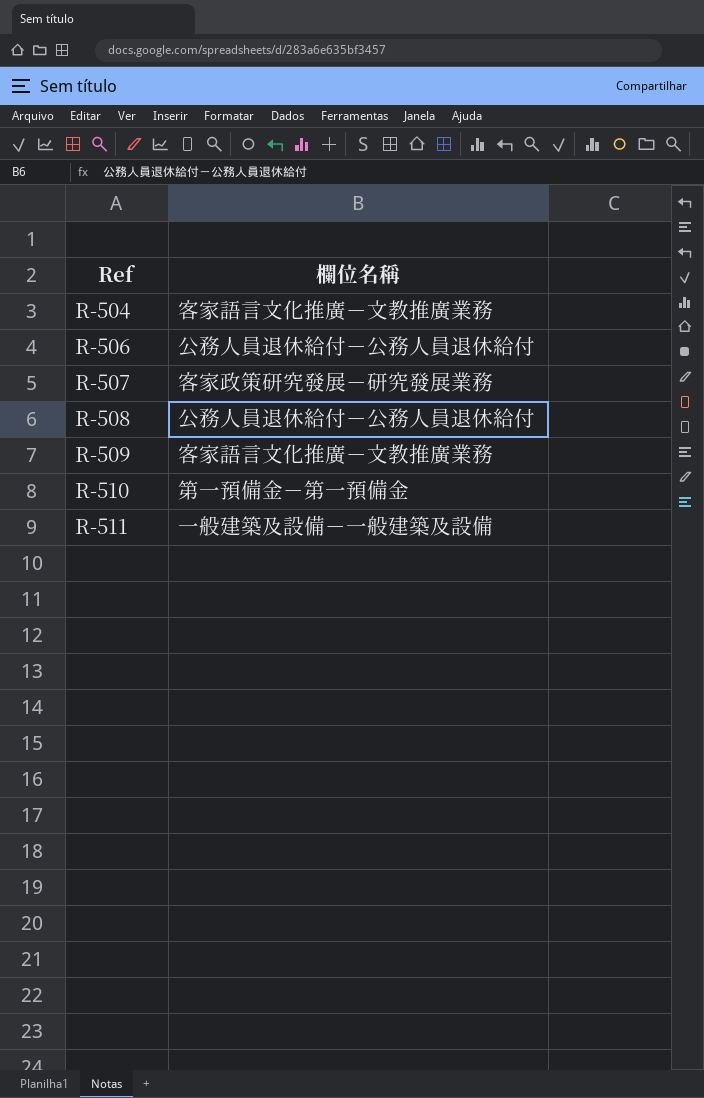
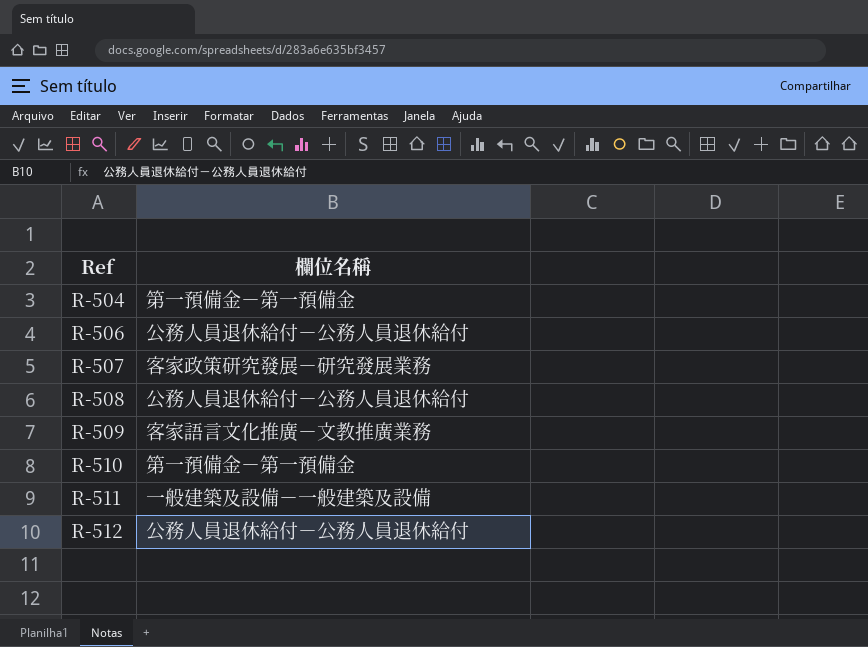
R-504 | 欄位名稱: 客家語言文化推廣－文教推廣業務 -> 第一預備金－第一預備金
row R-512: none -> 公務人員退休給付－公務人員退休給付

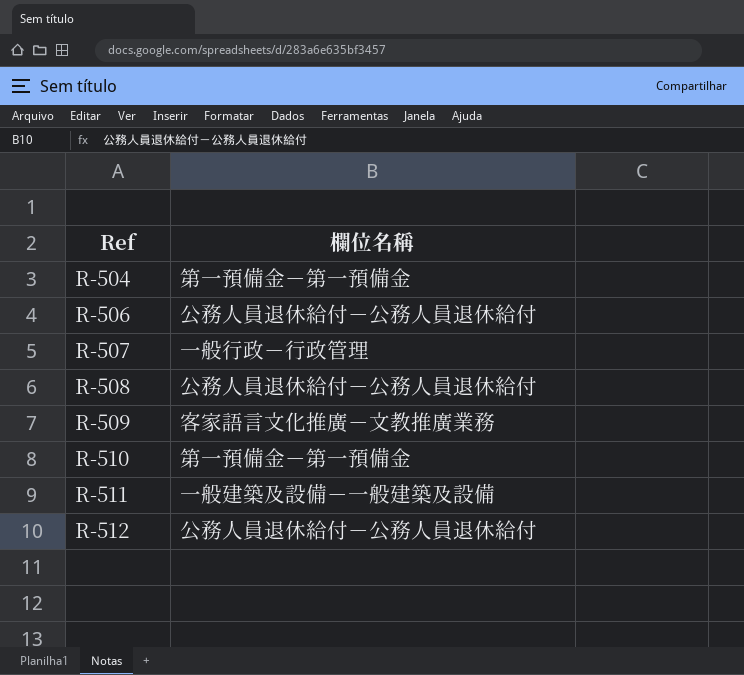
R-507 | 欄位名稱: 客家政策研究發展－研究發展業務 -> 一般行政－行政管理

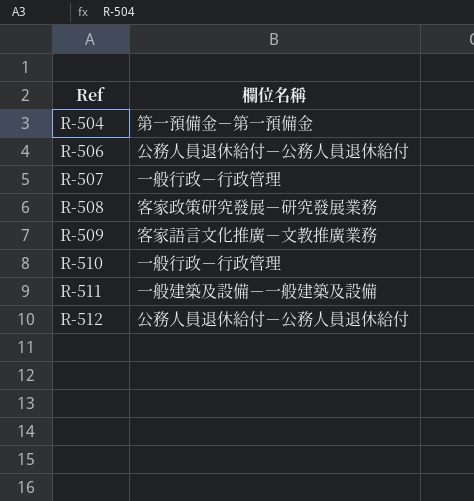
R-508 | 欄位名稱: 公務人員退休給付－公務人員退休給付 -> 客家政策研究發展－研究發展業務
R-510 | 欄位名稱: 第一預備金－第一預備金 -> 一般行政－行政管理

